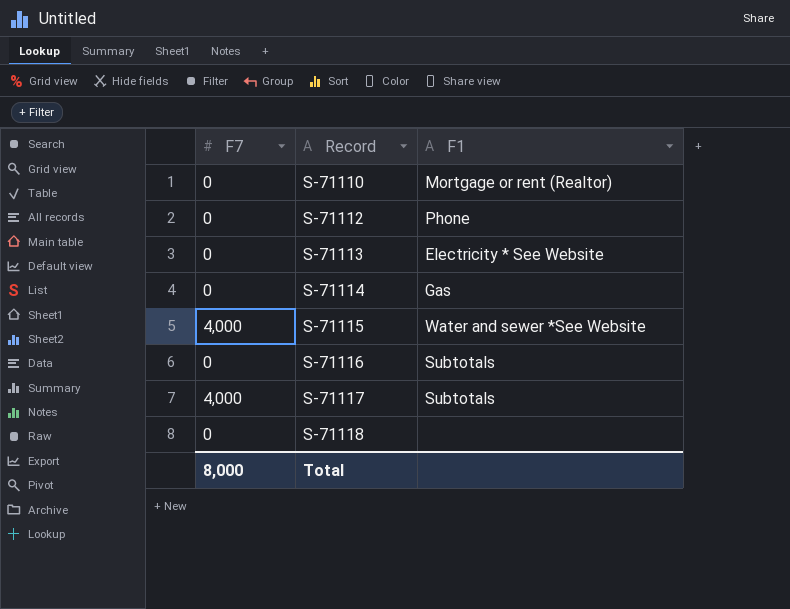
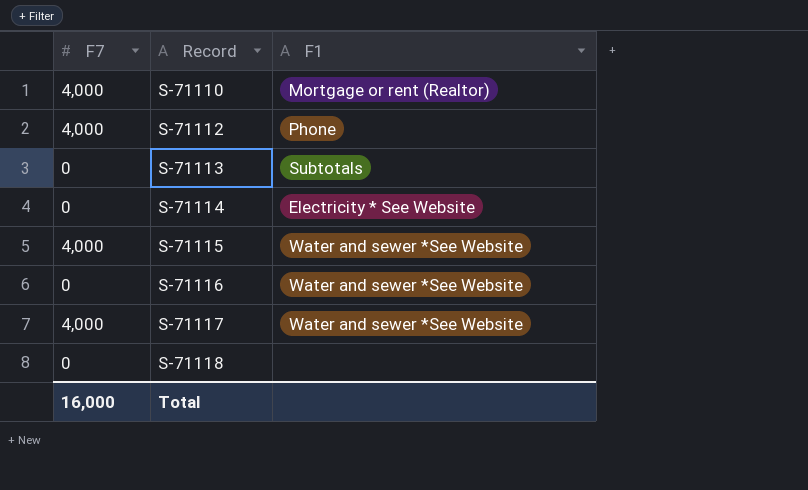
S-71110 | F7: 0 -> 4,000
S-71112 | F7: 0 -> 4,000
S-71113 | F1: Electricity * See Website -> Subtotals
S-71114 | F1: Gas -> Electricity * See Website
S-71116 | F1: Subtotals -> Water and sewer *See Website
S-71117 | F1: Subtotals -> Water and sewer *See Website
Total | F7: 8,000 -> 16,000

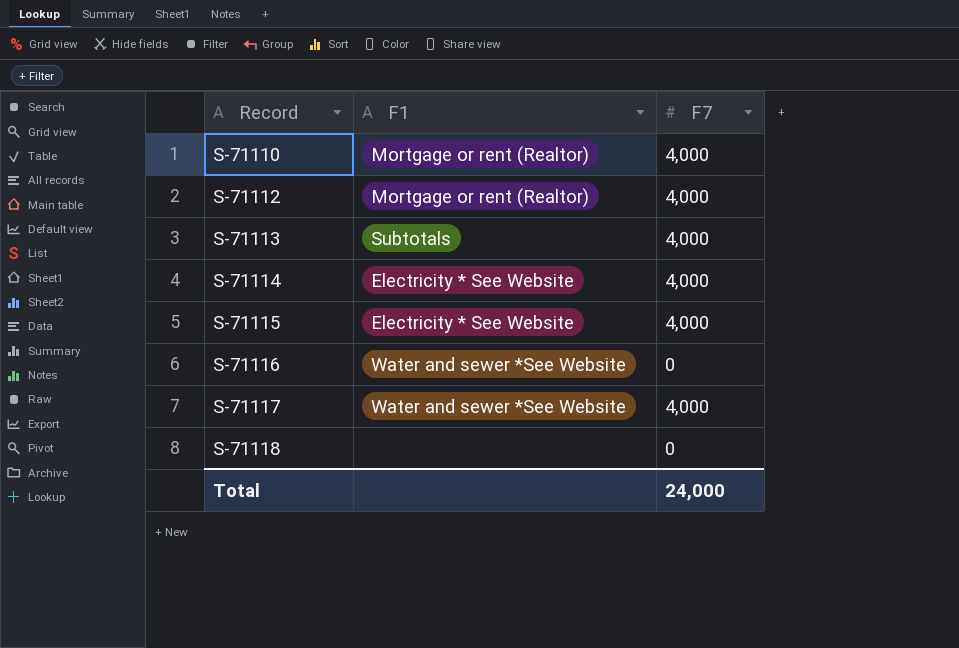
column F7 | position: 1 -> 3
S-71112 | F1: Phone -> Mortgage or rent (Realtor)
S-71113 | F7: 0 -> 4,000
S-71114 | F7: 0 -> 4,000
S-71115 | F1: Water and sewer *See Website -> Electricity * See Website
Total | F7: 16,000 -> 24,000

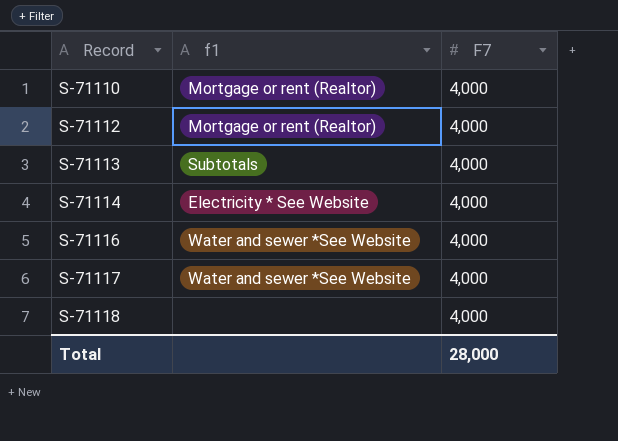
column name: F1 -> f1
row S-71115: Electricity * See Website | 4,000 -> none
S-71116 | F7: 0 -> 4,000
S-71118 | F7: 0 -> 4,000
Total | F7: 24,000 -> 28,000

